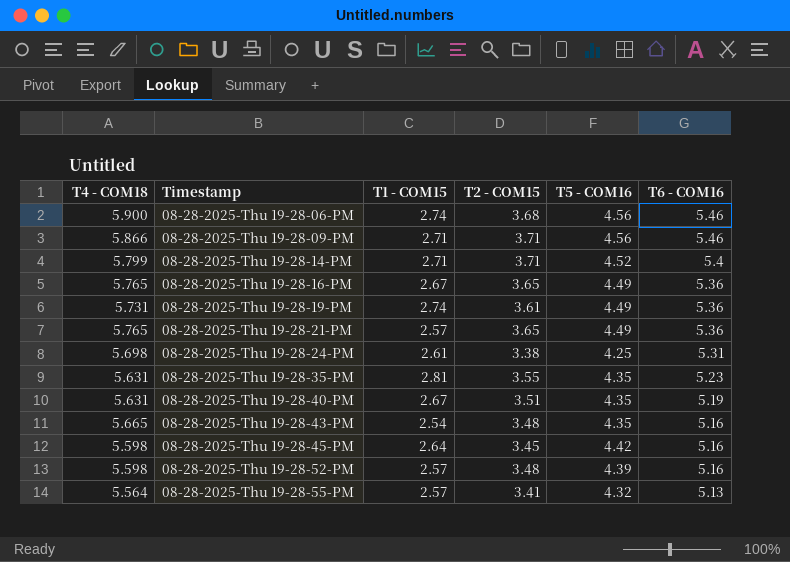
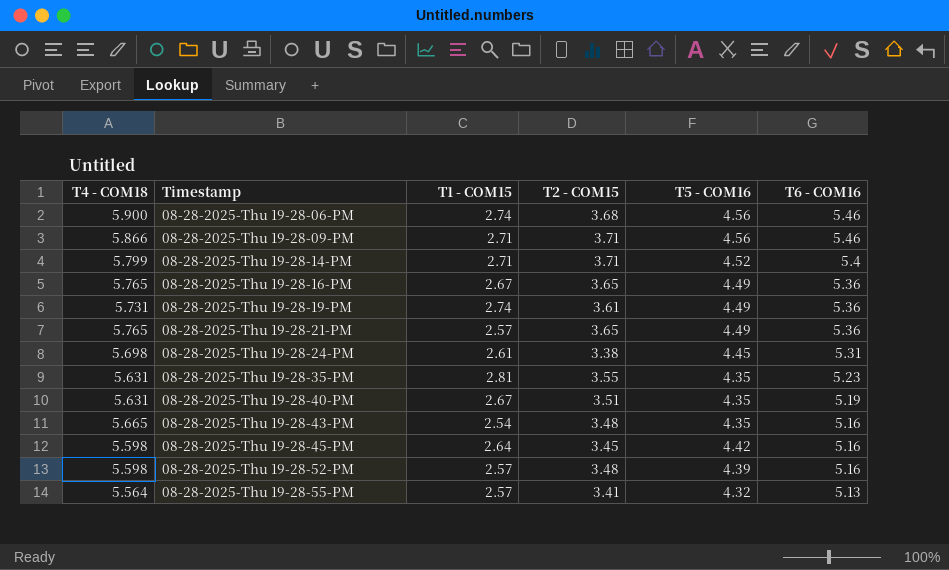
08-28-2025-Thu 19-28-24-PM | T5 - COM16: 4.25 -> 4.45

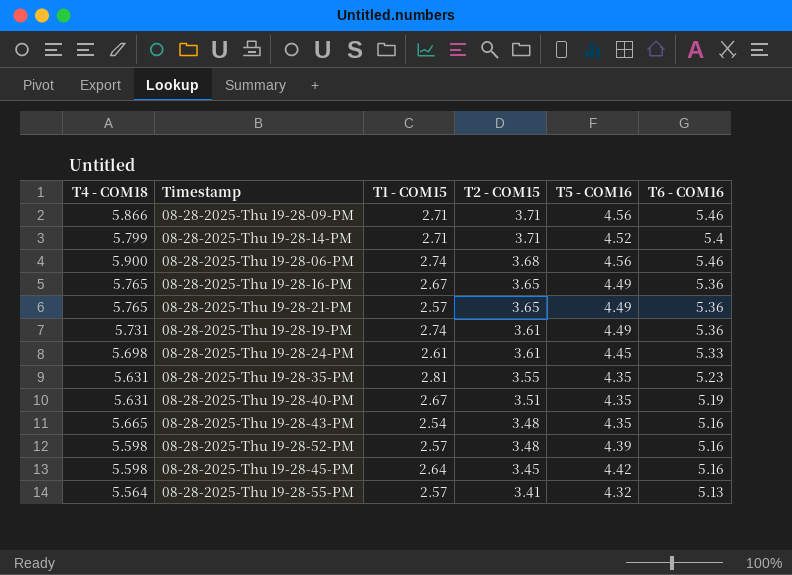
row order: Timestamp ascending -> T2 - COM15 descending
08-28-2025-Thu 19-28-24-PM | T2 - COM15: 3.38 -> 3.61
08-28-2025-Thu 19-28-24-PM | T6 - COM16: 5.31 -> 5.33

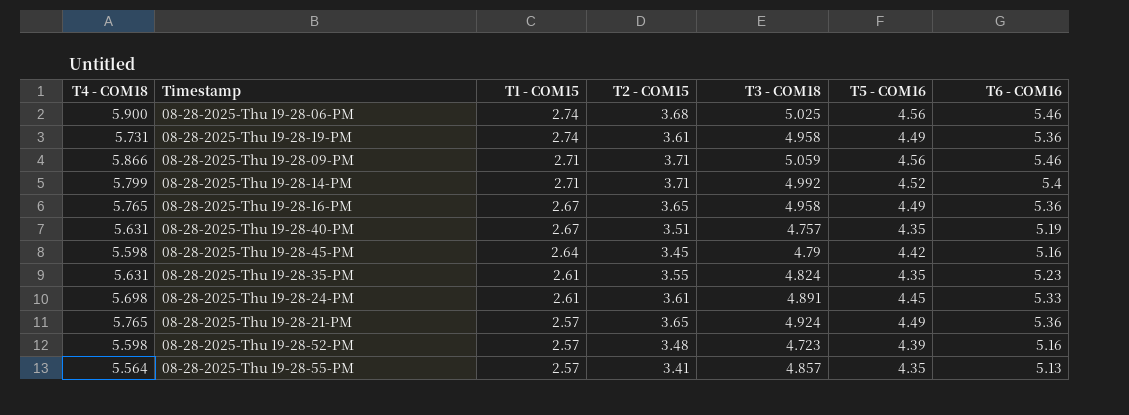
row order: T2 - COM15 descending -> T1 - COM15 descending
column T3 - COM18 | position: none -> 5
row 08-28-2025-Thu 19-28-43-PM: 5.665 | 2.54 | 3.48 | 4.35 | 5.16 -> none
08-28-2025-Thu 19-28-35-PM | T1 - COM15: 2.81 -> 2.61
08-28-2025-Thu 19-28-55-PM | T5 - COM16: 4.32 -> 4.35

